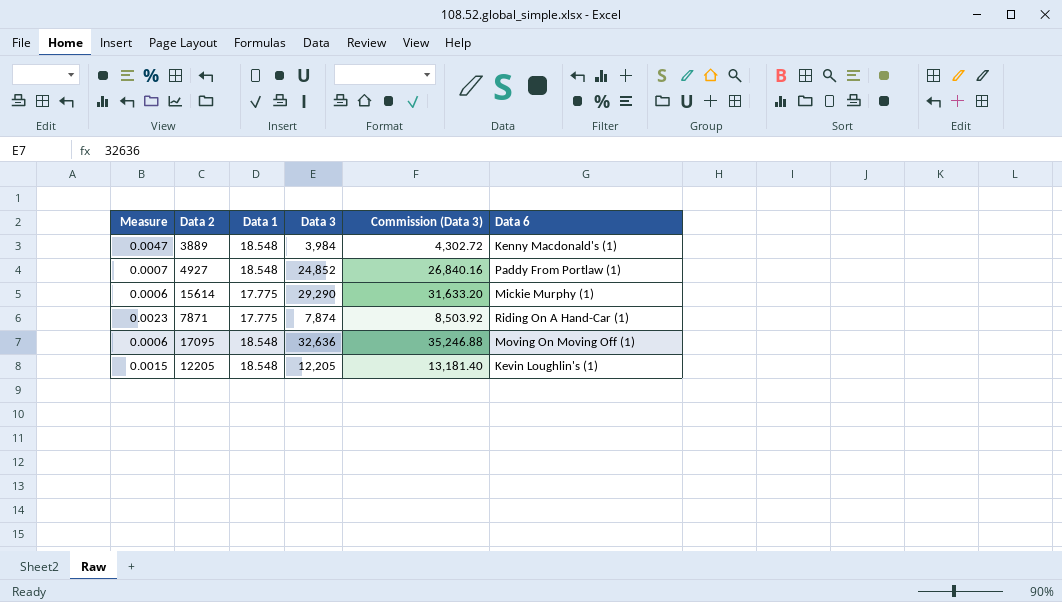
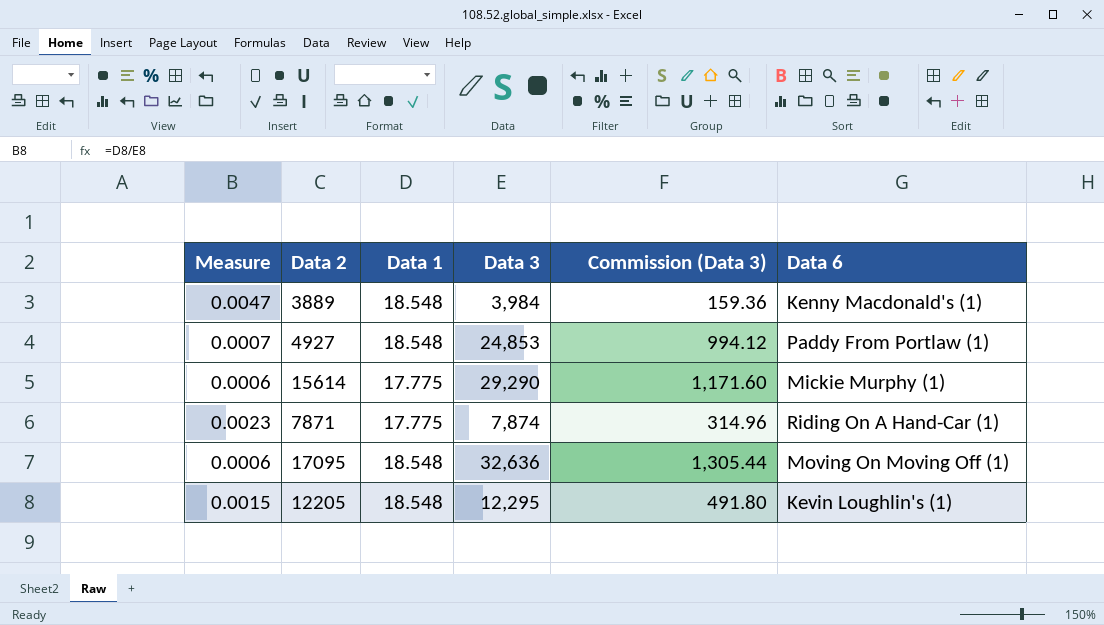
column Commission (Data 3) | formula: [Data 3] * 1.08 -> [Data 3] * 0.04
4927 | Data 3: 24,852 -> 24,853
12205 | Data 3: 12,205 -> 12,295

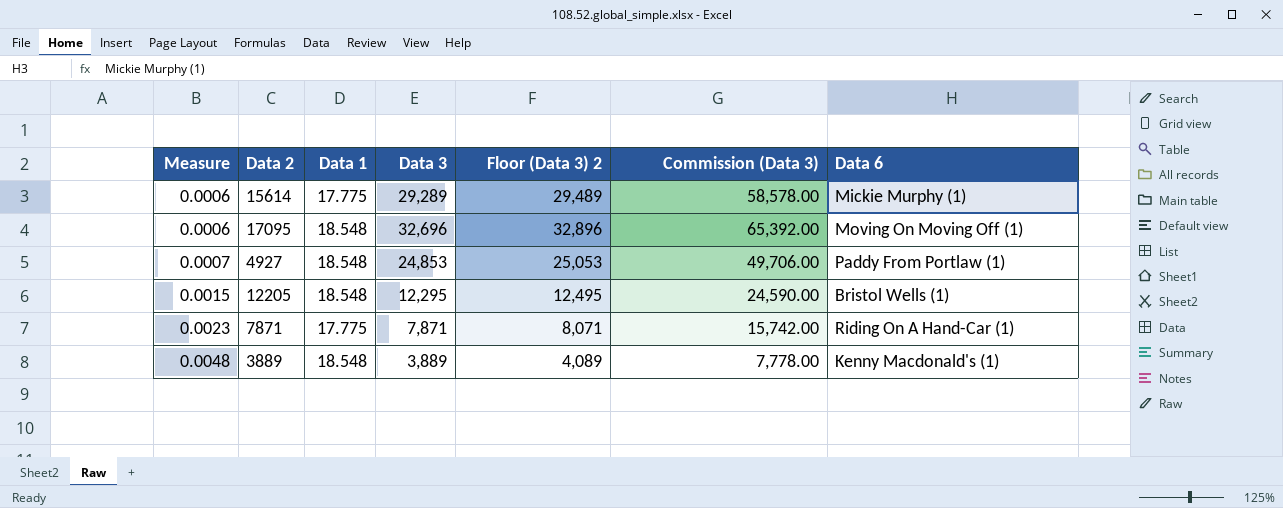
row order: none -> Measure ascending
column Floor (Data 3) 2 | formula: none -> [Data 3] + 200
column Commission (Data 3) | formula: [Data 3] * 0.04 -> [Data 3] * 2
15614 | Data 3: 29,290 -> 29,289
17095 | Data 3: 32,636 -> 32,696
12205 | Data 6: Kevin Loughlin's (1) -> Bristol Wells (1)
7871 | Data 3: 7,874 -> 7,871
3889 | Measure: 0.0047 -> 0.0048
3889 | Data 3: 3,984 -> 3,889

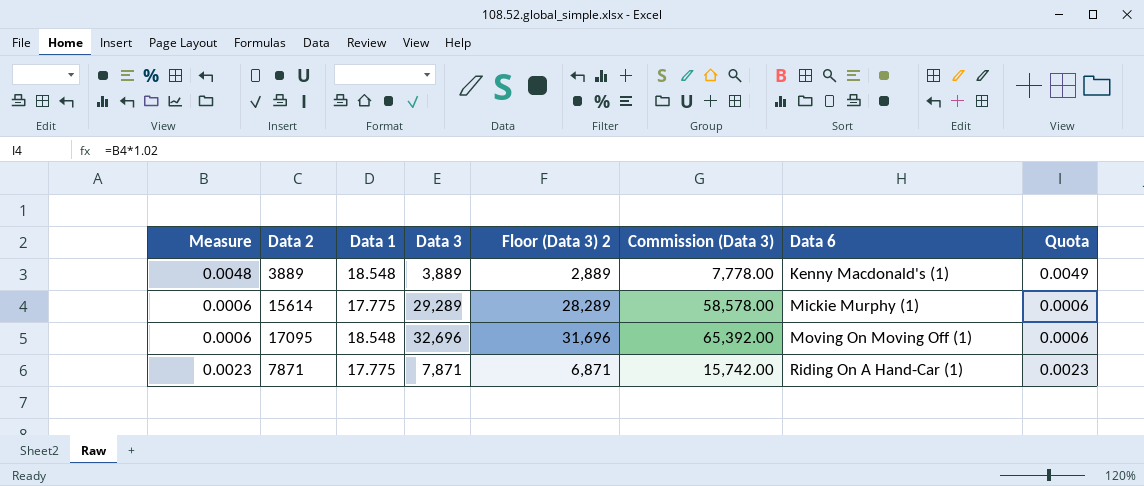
row order: Measure ascending -> Data 6 ascending
column Floor (Data 3) 2 | formula: [Data 3] + 200 -> [Data 3] - 1000
column Quota | formula: none -> [Measure] * 1.02
row 4927: 0.0007 | 18.548 | 24,853 | 25,053 | 49,706.00 | Paddy From Portlaw (1) -> none
row 12205: 0.0015 | 18.548 | 12,295 | 12,495 | 24,590.00 | Bristol Wells (1) -> none

